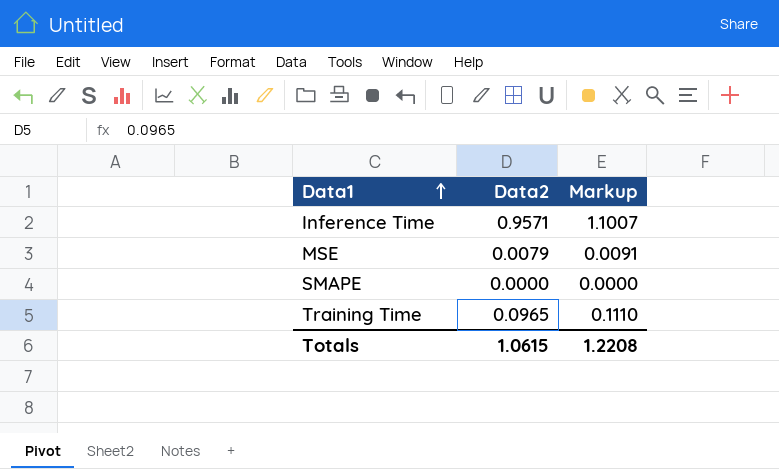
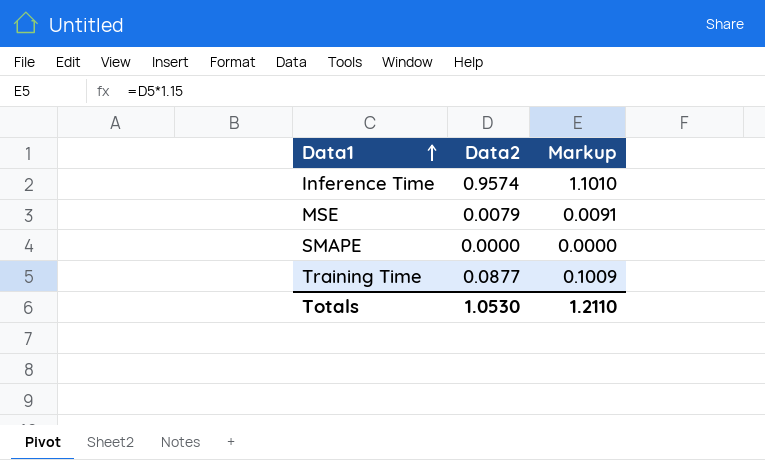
Inference Time | Data2: 0.9571 -> 0.9574
Inference Time | Markup: 1.1007 -> 1.1010
Training Time | Data2: 0.0965 -> 0.0877
Training Time | Markup: 0.1110 -> 0.1009
Totals | Data2: 1.0615 -> 1.0530
Totals | Markup: 1.2208 -> 1.2110

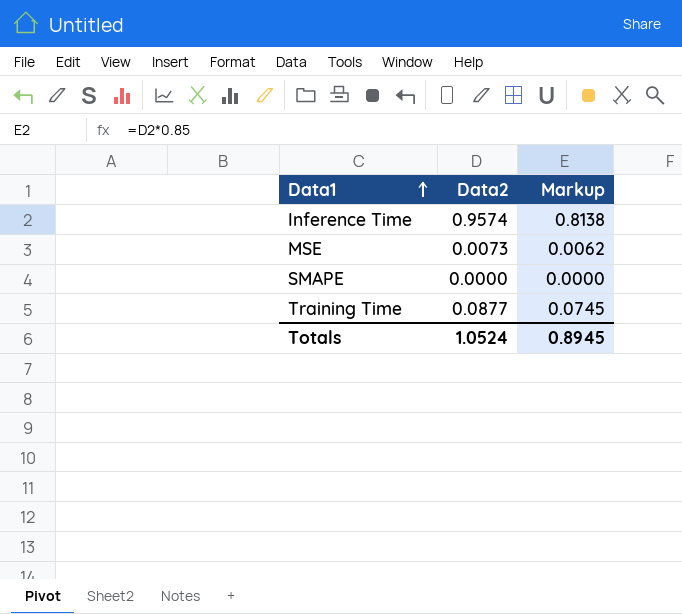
column Markup | formula: [Data2] * 1.15 -> [Data2] * 0.85
MSE | Data2: 0.0079 -> 0.0073
Totals | Data2: 1.0530 -> 1.0524
Totals | Markup: 1.2110 -> 0.8945

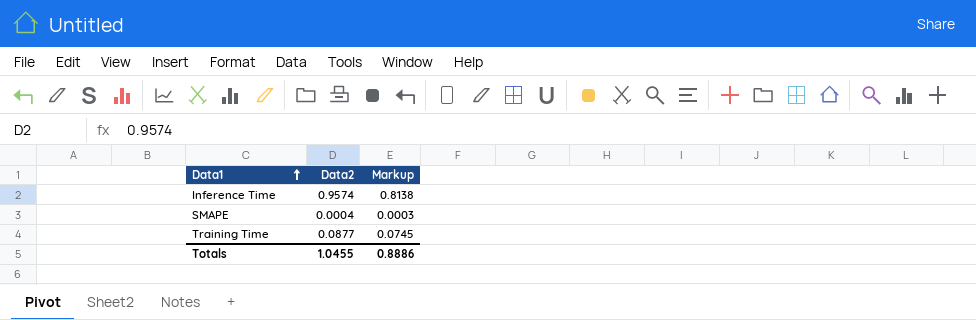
row MSE: 0.0073 | 0.0062 -> none
SMAPE | Data2: 0.0000 -> 0.0004
SMAPE | Markup: 0.0000 -> 0.0003
Totals | Data2: 1.0524 -> 1.0455
Totals | Markup: 0.8945 -> 0.8886

